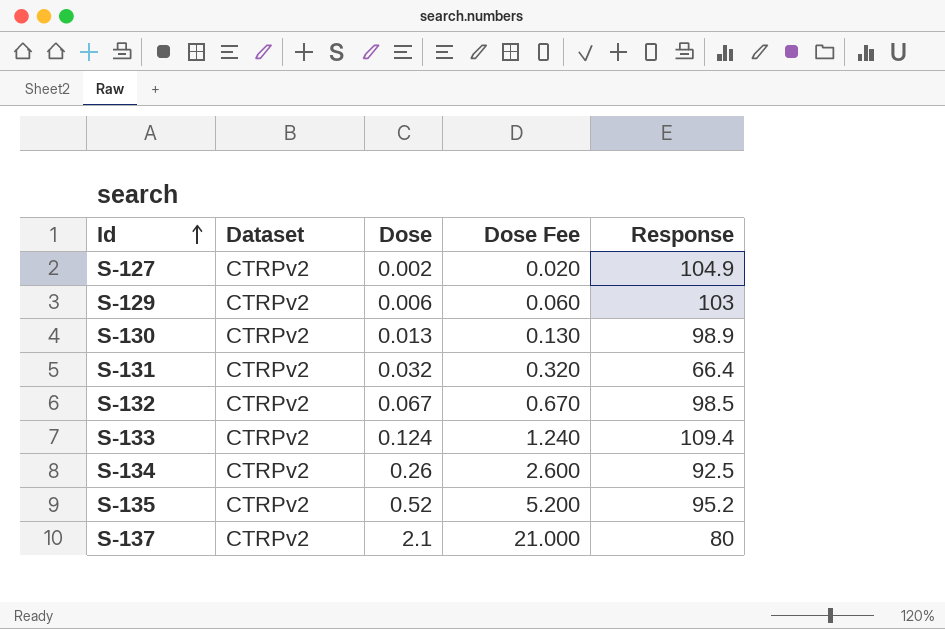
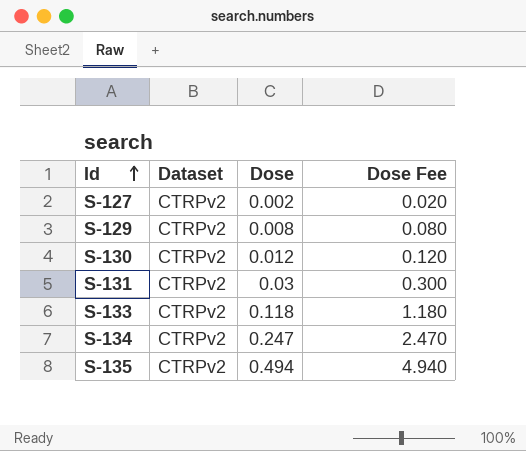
column Response | position: 5 -> none
row S-132: CTRPv2 | 0.067 | 0.670 | 98.5 -> none
row S-137: CTRPv2 | 2.1 | 21.000 | 80 -> none
S-129 | Dose: 0.006 -> 0.008
S-129 | Dose Fee: 0.060 -> 0.080
S-130 | Dose: 0.013 -> 0.012
S-130 | Dose Fee: 0.130 -> 0.120
S-131 | Dose: 0.032 -> 0.03
S-131 | Dose Fee: 0.320 -> 0.300
S-133 | Dose: 0.124 -> 0.118
S-133 | Dose Fee: 1.240 -> 1.180
S-134 | Dose: 0.26 -> 0.247
S-134 | Dose Fee: 2.600 -> 2.470
S-135 | Dose: 0.52 -> 0.494
S-135 | Dose Fee: 5.200 -> 4.940

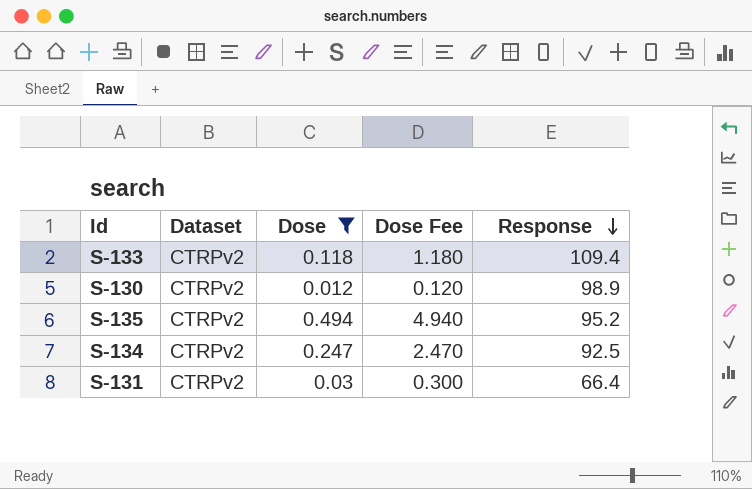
filter: none -> Dose >= 0.012
row order: Id ascending -> Response descending
column Response | position: none -> 5

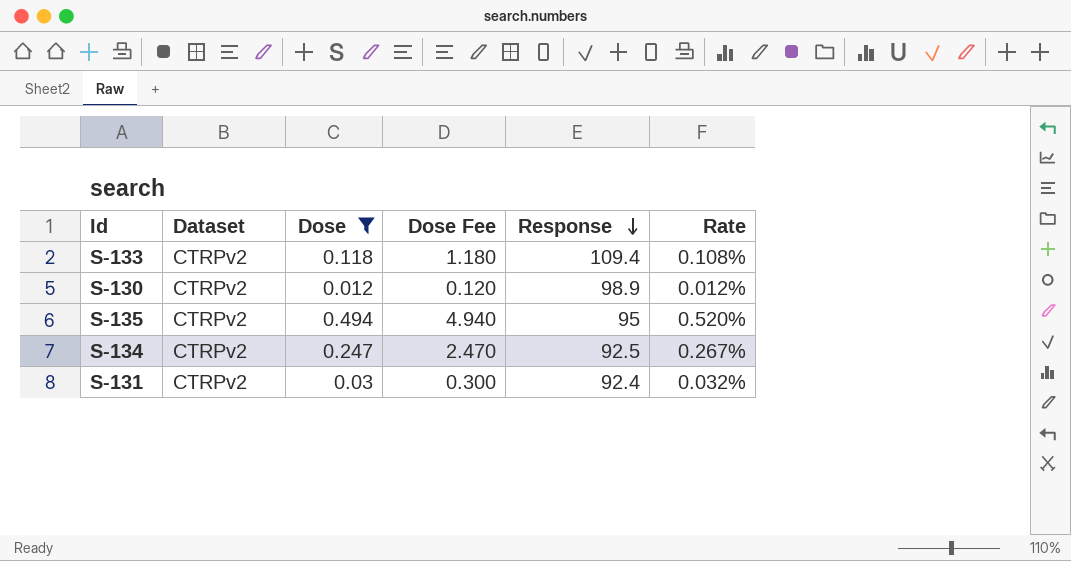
column Rate | formula: none -> [Dose] / [Response]
S-135 | Response: 95.2 -> 95
S-131 | Response: 66.4 -> 92.4

